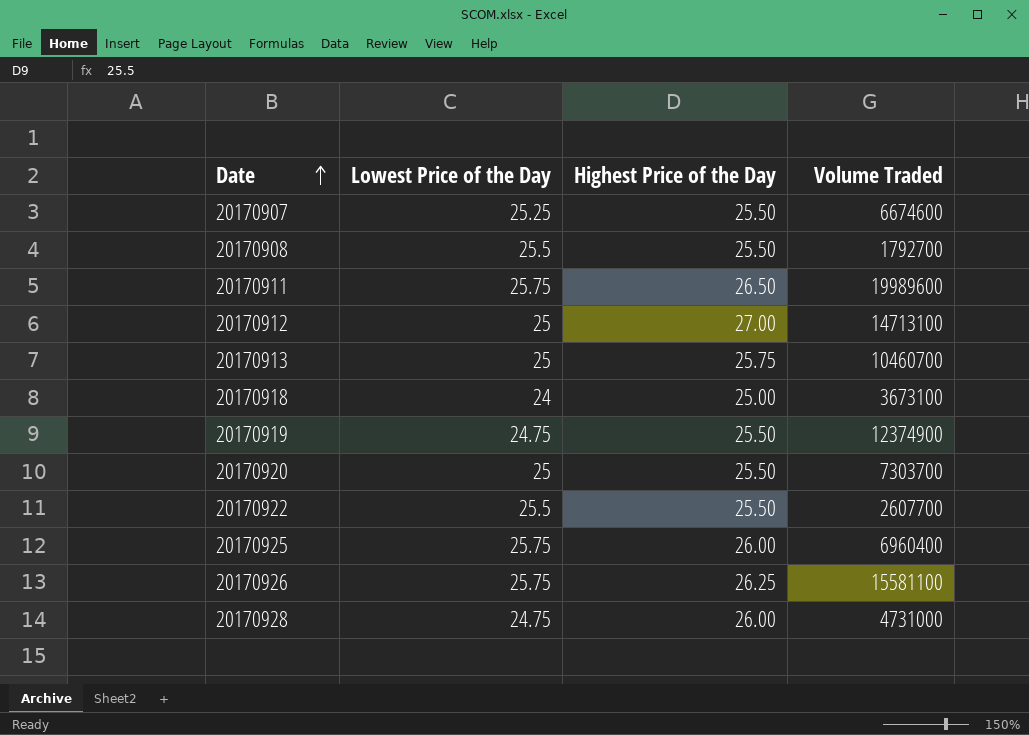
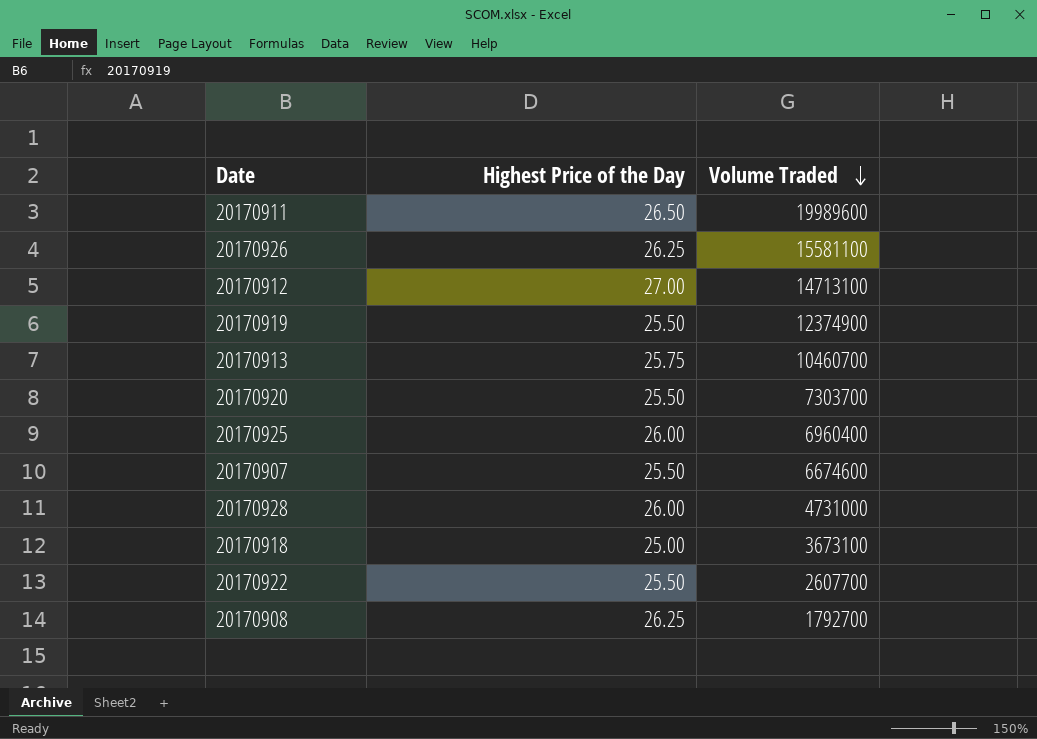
row order: Date ascending -> Volume Traded descending
column Lowest Price of the Day | position: 2 -> none
20170908 | Highest Price of the Day: 25.50 -> 26.25

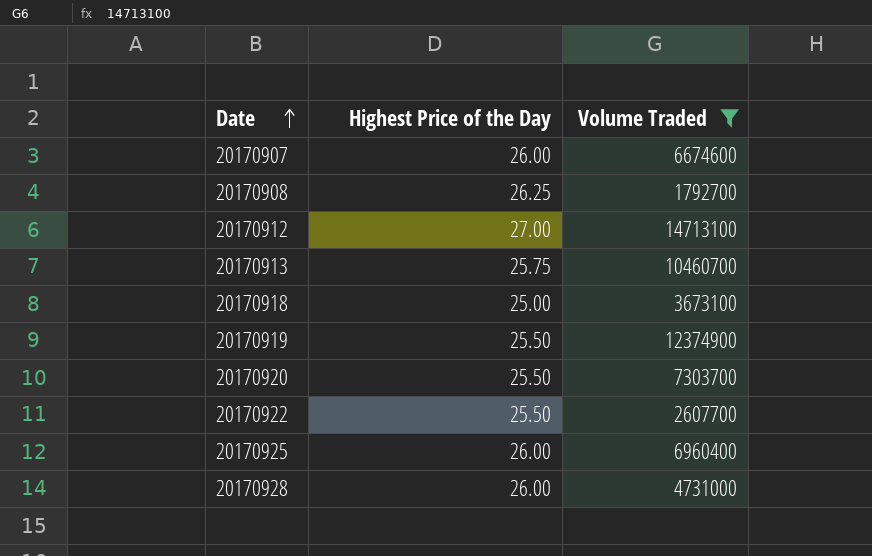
filter: none -> Volume Traded <= 14713100
row order: Volume Traded descending -> Date ascending
20170907 | Highest Price of the Day: 25.50 -> 26.00

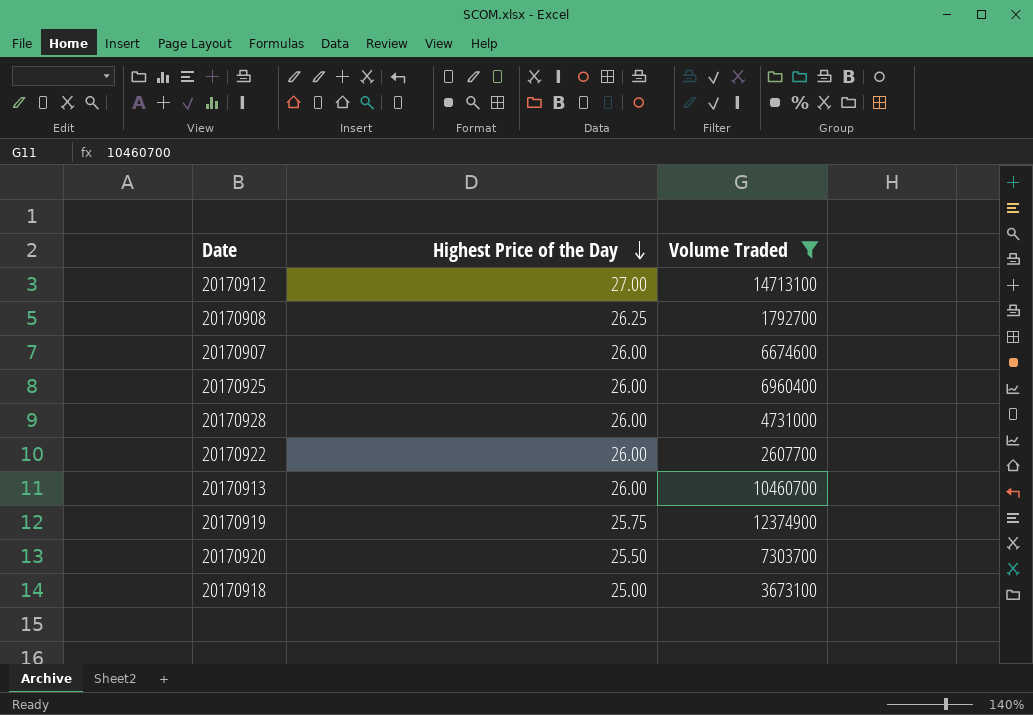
row order: Date ascending -> Highest Price of the Day descending
20170922 | Highest Price of the Day: 25.50 -> 26.00
20170913 | Highest Price of the Day: 25.75 -> 26.00
20170919 | Highest Price of the Day: 25.50 -> 25.75

